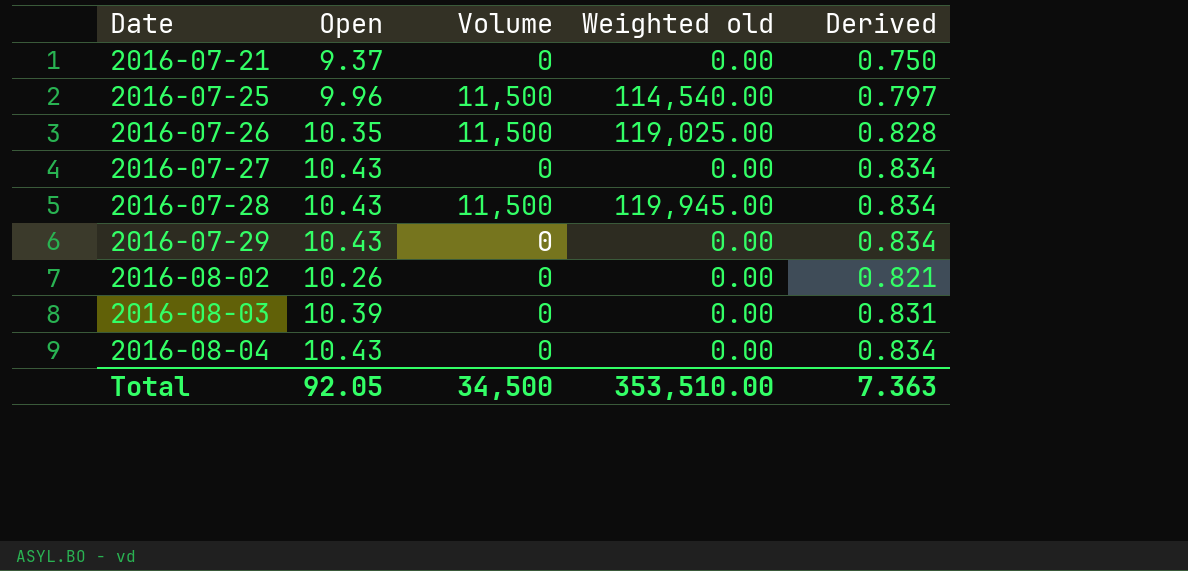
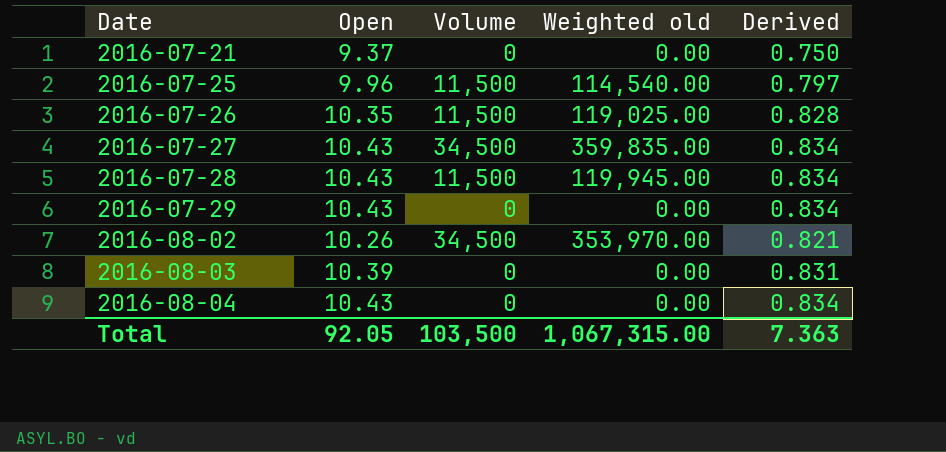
2016-07-27 | Volume: 0 -> 34,500
2016-07-27 | Weighted old: 0.00 -> 359,835.00
2016-08-02 | Volume: 0 -> 34,500
2016-08-02 | Weighted old: 0.00 -> 353,970.00
Total | Volume: 34,500 -> 103,500
Total | Weighted old: 353,510.00 -> 1,067,315.00

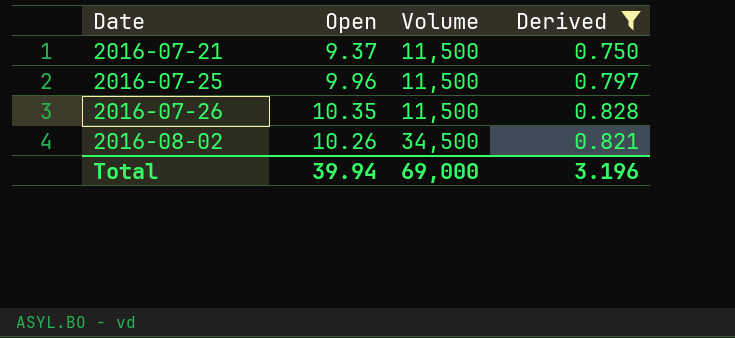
filter: none -> Derived <= 0.828
column Weighted old | formula: [Open] * [Volume] -> none
2016-07-21 | Volume: 0 -> 11,500
Total | Open: 92.05 -> 39.94
Total | Volume: 103,500 -> 69,000
Total | Derived: 7.363 -> 3.196

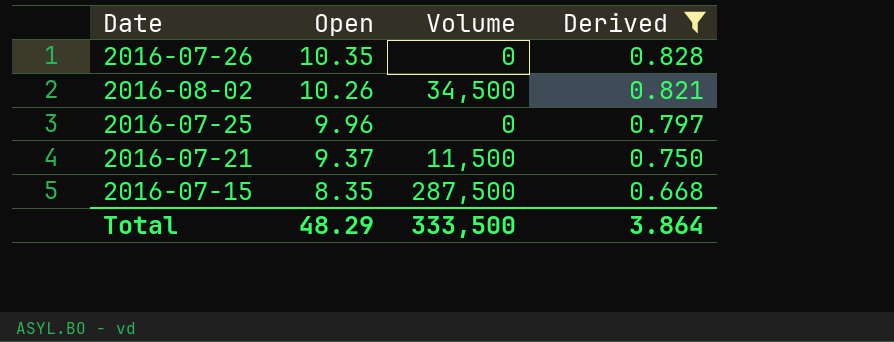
row order: Date ascending -> Open descending
2016-07-26 | Volume: 11,500 -> 0
2016-07-25 | Volume: 11,500 -> 0
row 2016-07-15: none -> 8.35 | 287,500 | 0.668
Total | Open: 39.94 -> 48.29
Total | Volume: 69,000 -> 333,500
Total | Derived: 3.196 -> 3.864

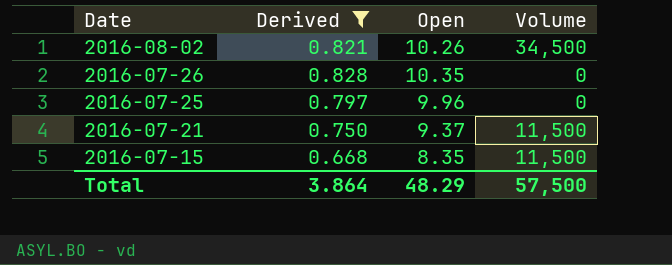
row order: Open descending -> Date descending
column Derived | position: 4 -> 2
2016-07-15 | Volume: 287,500 -> 11,500
Total | Volume: 333,500 -> 57,500

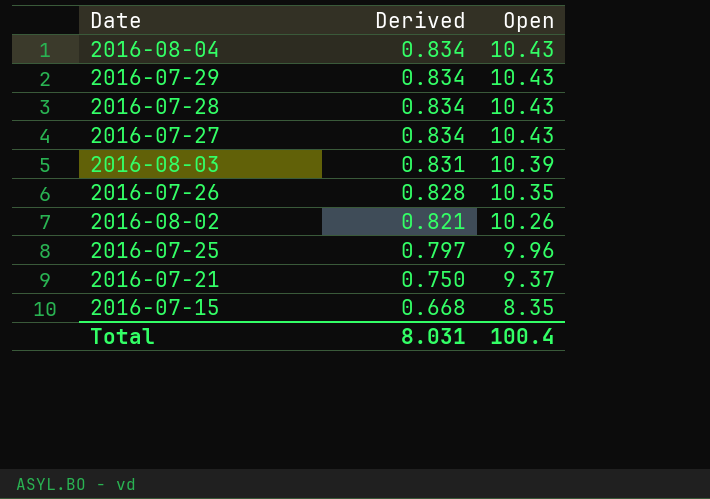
filter: Derived <= 0.828 -> none
row order: Date descending -> Derived descending
column Volume | position: 4 -> none
Total | Derived: 3.864 -> 8.031
Total | Open: 48.29 -> 100.4

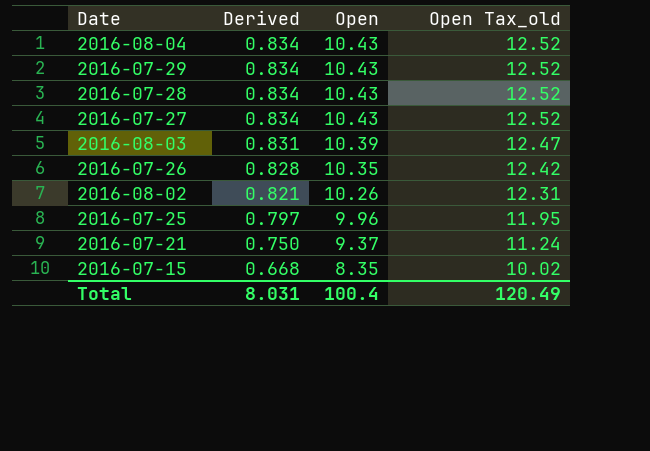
column Open Tax_old | formula: none -> [Open] * 1.2

